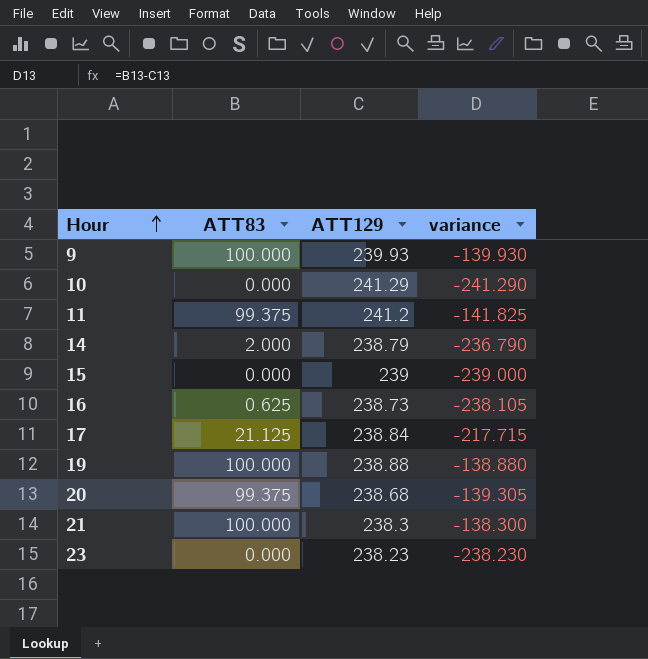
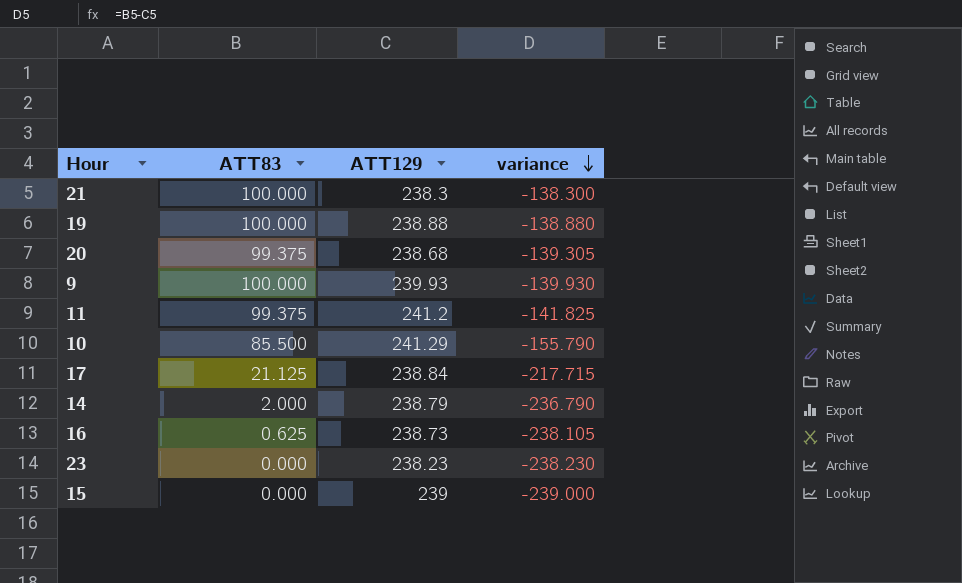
row order: Hour ascending -> variance descending
10 | ATT83: 0.000 -> 85.500
10 | variance: -241.290 -> -155.790

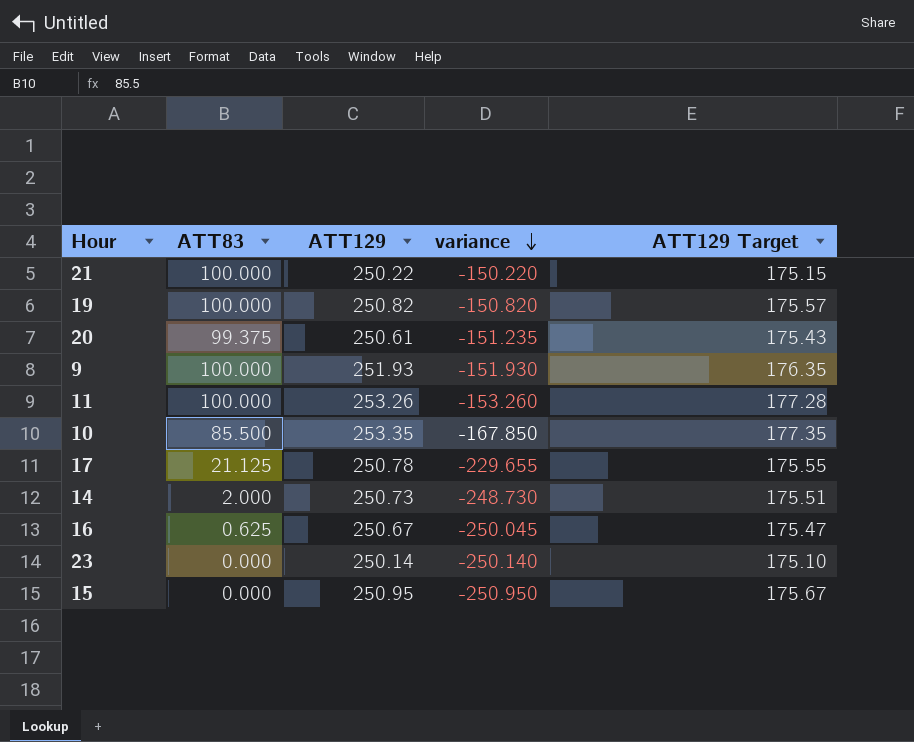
column ATT129 Target | formula: none -> [ATT129] * 0.7
21 | ATT129: 238.3 -> 250.22
21 | variance: -138.300 -> -150.220
19 | ATT129: 238.88 -> 250.82
19 | variance: -138.880 -> -150.820
20 | ATT129: 238.68 -> 250.61
20 | variance: -139.305 -> -151.235
9 | ATT129: 239.93 -> 251.93
9 | variance: -139.930 -> -151.930
11 | ATT83: 99.375 -> 100.000
11 | ATT129: 241.2 -> 253.26
11 | variance: -141.825 -> -153.260
10 | ATT129: 241.29 -> 253.35
10 | variance: -155.790 -> -167.850
17 | ATT129: 238.84 -> 250.78
17 | variance: -217.715 -> -229.655
14 | ATT129: 238.79 -> 250.73
14 | variance: -236.790 -> -248.730
16 | ATT129: 238.73 -> 250.67
16 | variance: -238.105 -> -250.045
23 | ATT129: 238.23 -> 250.14
23 | variance: -238.230 -> -250.140
15 | ATT129: 239 -> 250.95
15 | variance: -239.000 -> -250.950

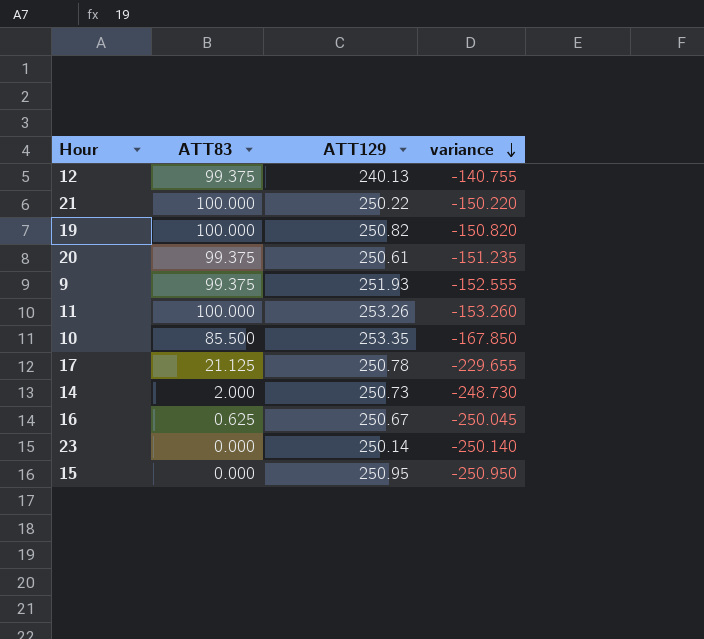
column ATT129 Target | formula: [ATT129] * 0.7 -> none
row 12: none -> 99.375 | 240.13 | -140.755
9 | ATT83: 100.000 -> 99.375
9 | variance: -151.930 -> -152.555

